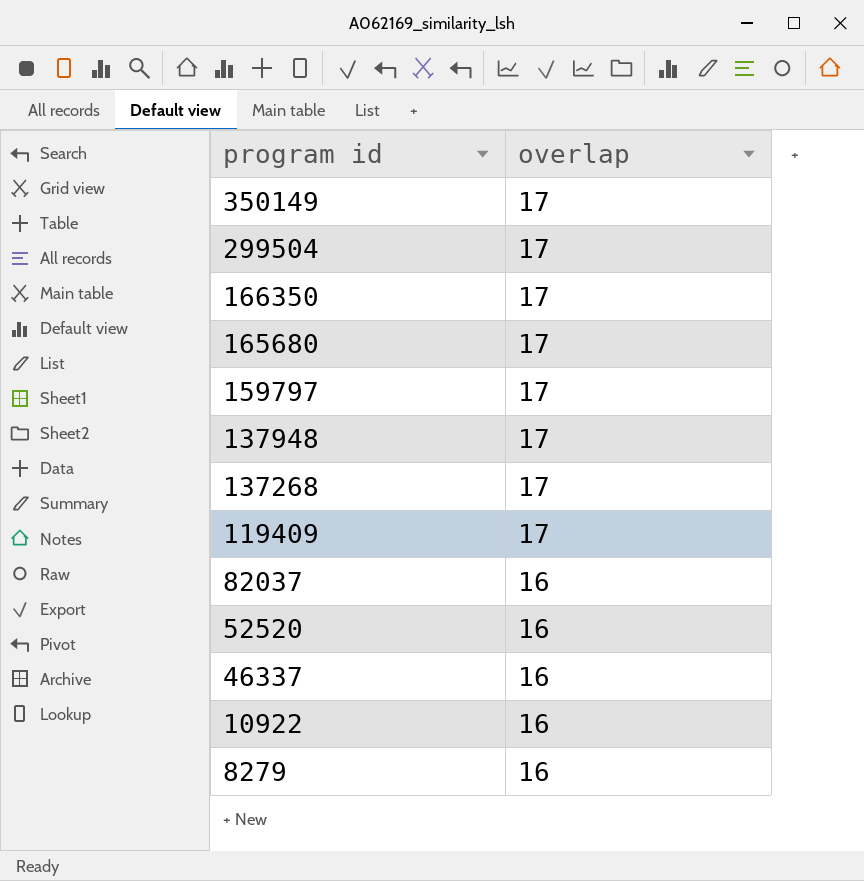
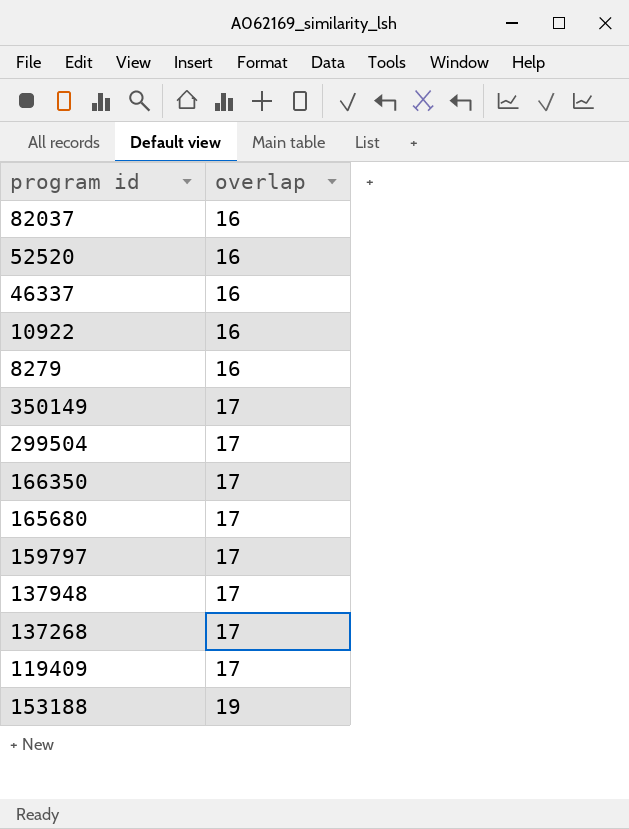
row order: program id descending -> overlap ascending
row 153188: none -> 19

